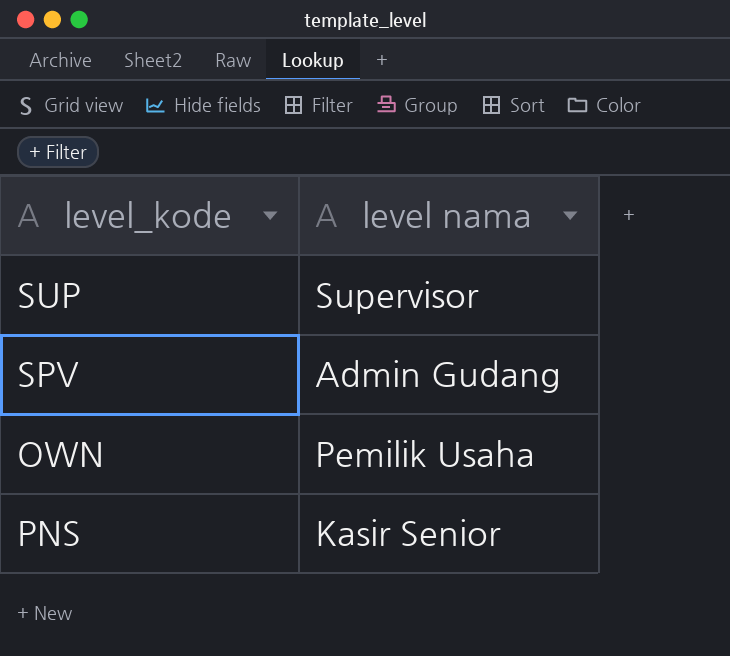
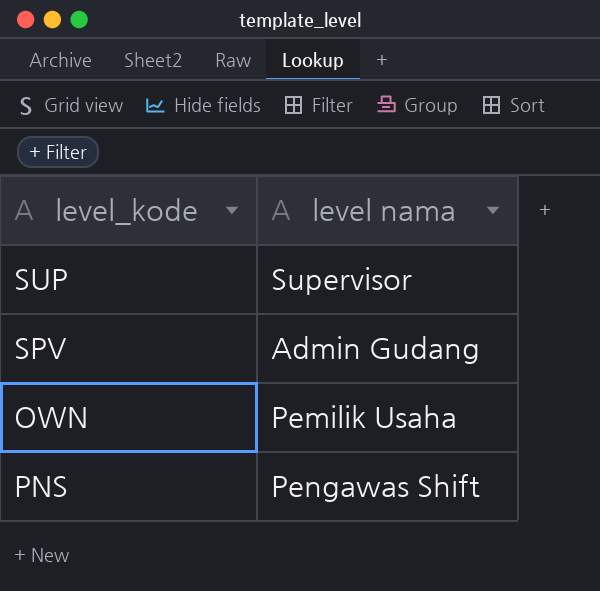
PNS | level nama: Kasir Senior -> Pengawas Shift

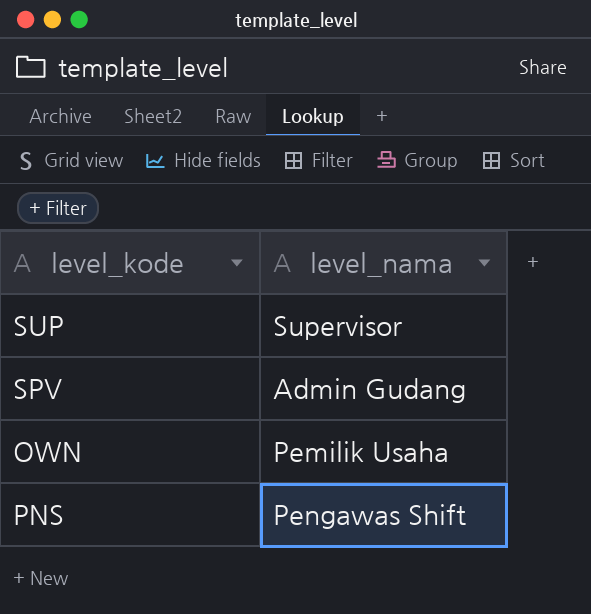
column name: level nama -> level_nama

